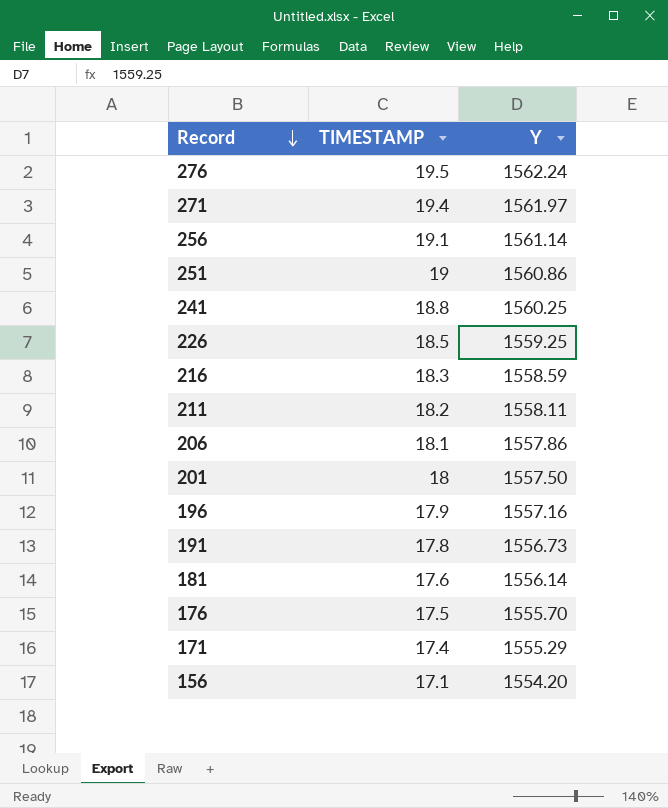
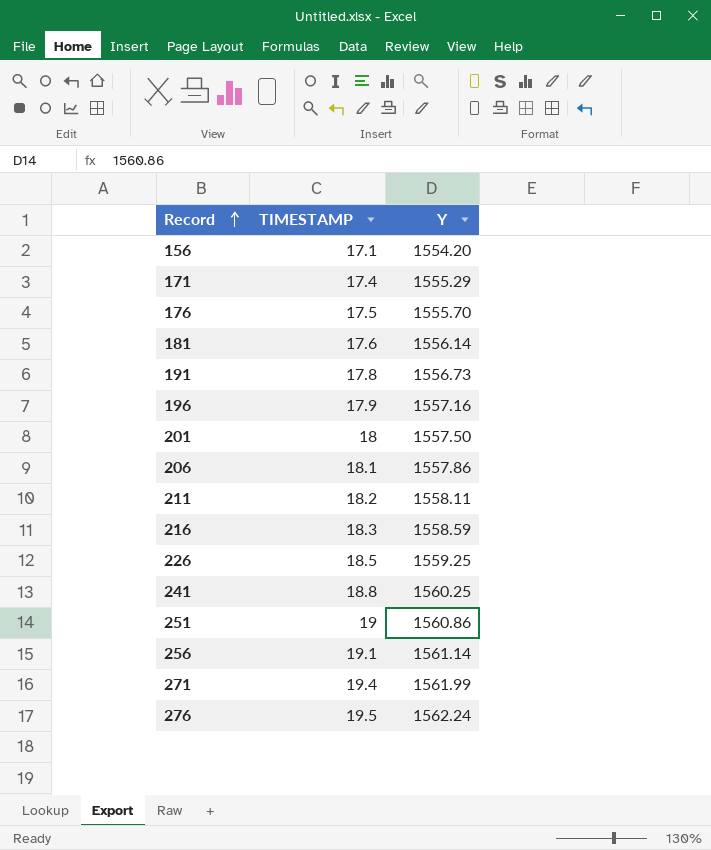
row order: Record descending -> Record ascending
271 | Y: 1561.97 -> 1561.99

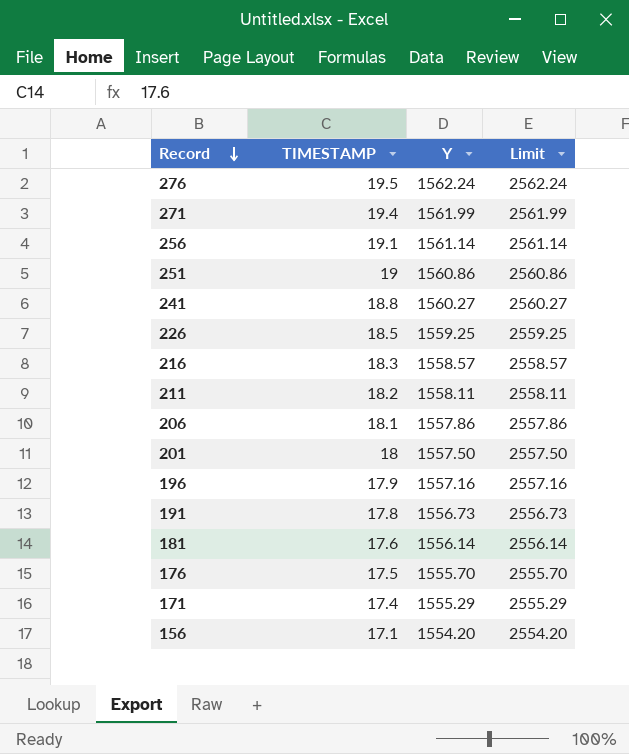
row order: Record ascending -> Record descending
column Limit | formula: none -> [Y] + 1000
241 | Y: 1560.25 -> 1560.27
216 | Y: 1558.59 -> 1558.57

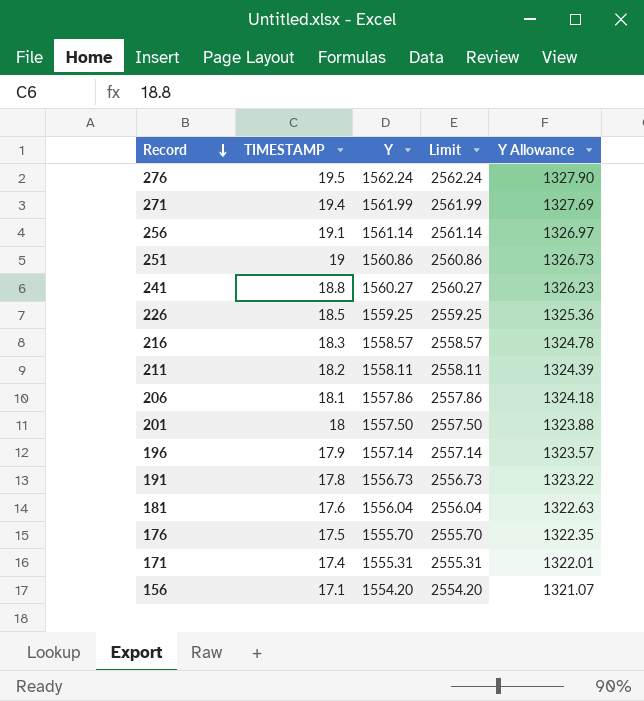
column Y Allowance | formula: none -> [Y] * 0.85
196 | Y: 1557.16 -> 1557.14
196 | Limit: 2557.16 -> 2557.14
181 | Y: 1556.14 -> 1556.04
181 | Limit: 2556.14 -> 2556.04
171 | Y: 1555.29 -> 1555.31
171 | Limit: 2555.29 -> 2555.31

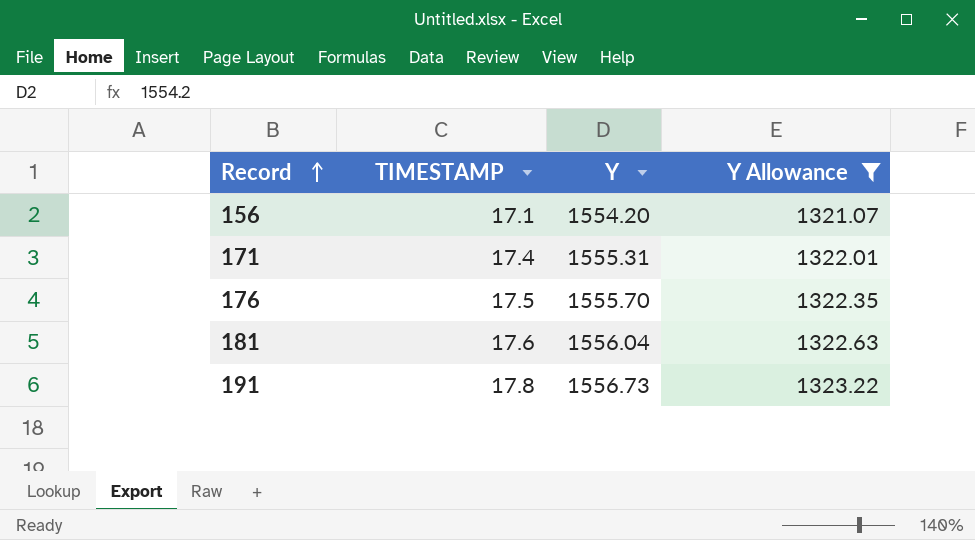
filter: none -> Y Allowance <= 1323.22
row order: Record descending -> Record ascending
column Limit | formula: [Y] + 1000 -> none

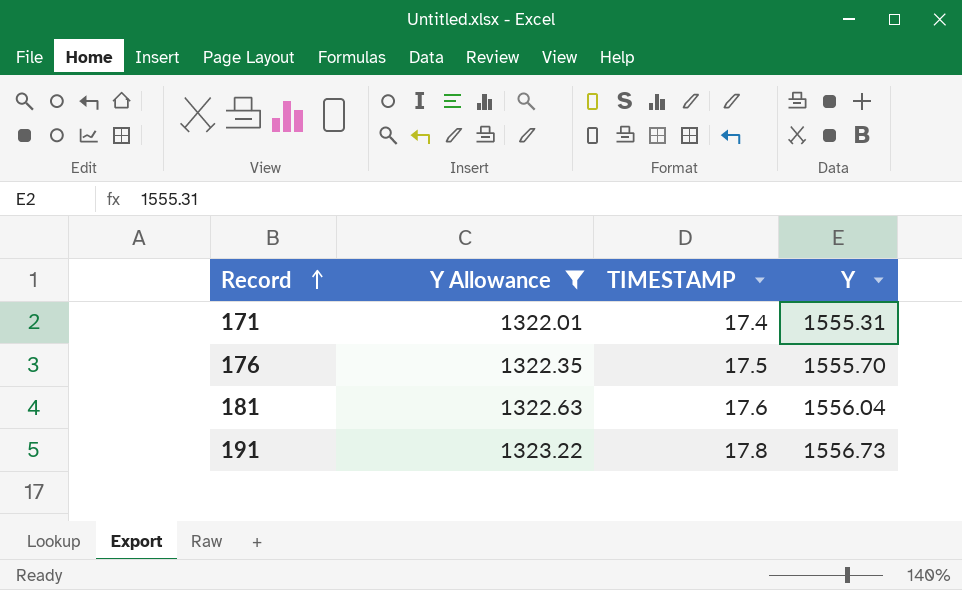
column Y Allowance | position: 4 -> 2
row 156: 17.1 | 1554.20 | 1321.07 -> none

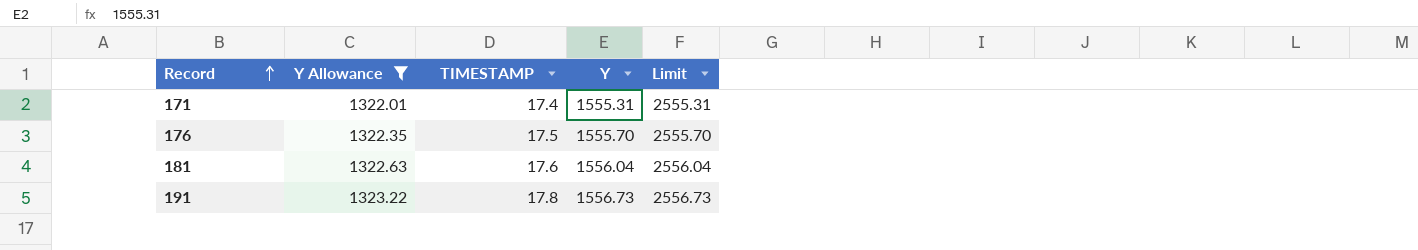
column Limit | formula: none -> [Y] + 1000

